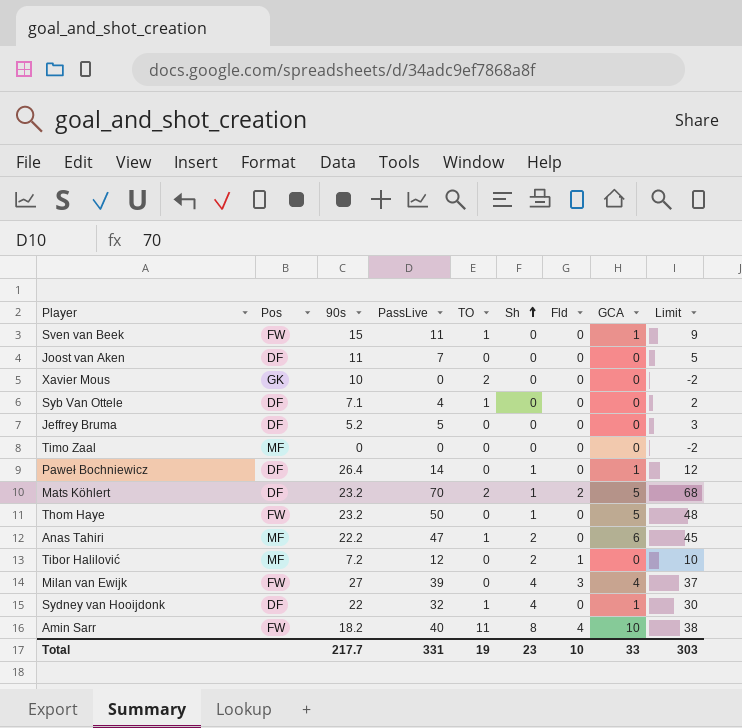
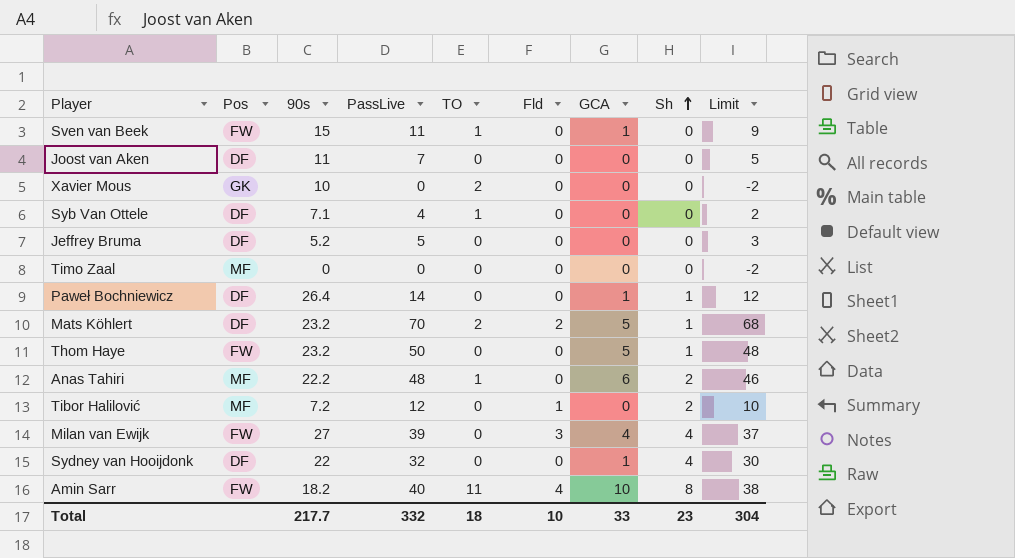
column Sh | position: 6 -> 8
Anas Tahiri | PassLive: 47 -> 48
Anas Tahiri | Limit: 45 -> 46
Sydney van Hooijdonk | TO: 1 -> 0
Total | PassLive: 331 -> 332
Total | TO: 19 -> 18
Total | Limit: 303 -> 304

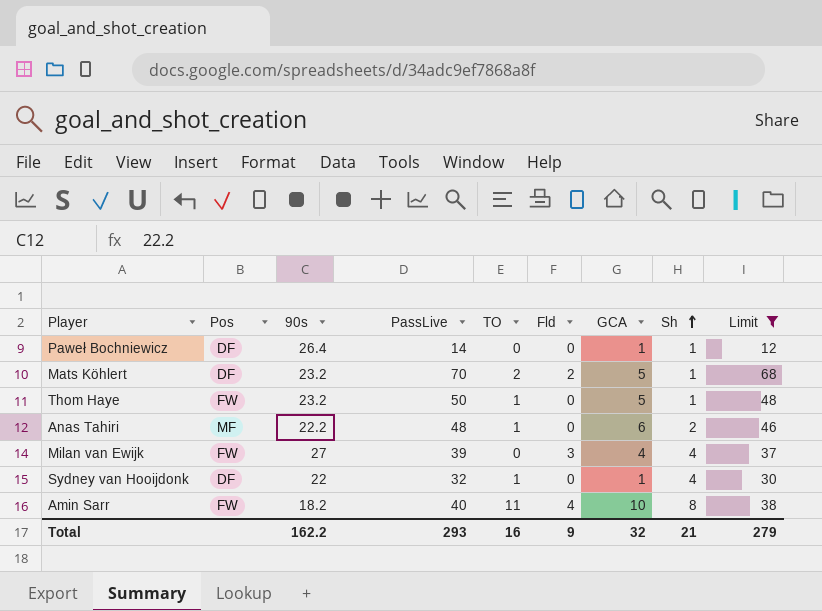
filter: none -> Limit >= 12
Thom Haye | TO: 0 -> 1
Sydney van Hooijdonk | TO: 0 -> 1
Total | 90s: 217.7 -> 162.2
Total | PassLive: 332 -> 293
Total | TO: 18 -> 16
Total | Fld: 10 -> 9
Total | GCA: 33 -> 32
Total | Sh: 23 -> 21
Total | Limit: 304 -> 279

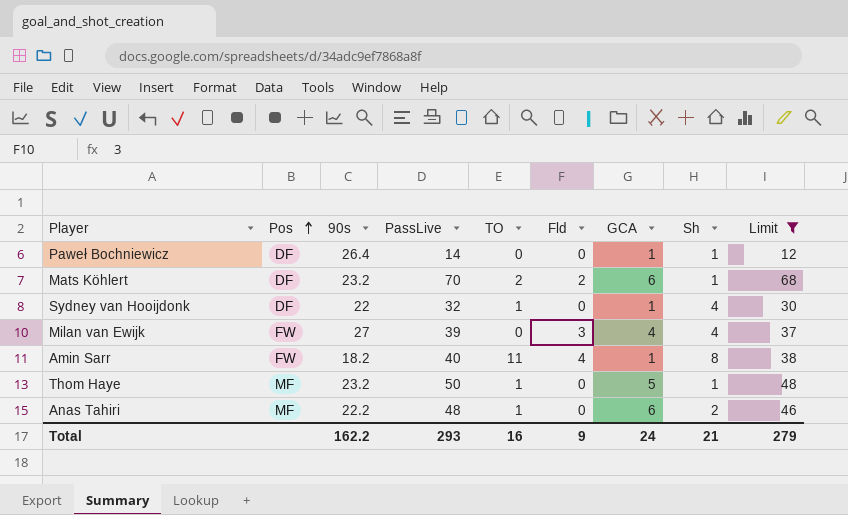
row order: Sh ascending -> Pos ascending
Mats Köhlert | GCA: 5 -> 6
Amin Sarr | GCA: 10 -> 1
Thom Haye | Pos: FW -> MF
Total | GCA: 32 -> 24

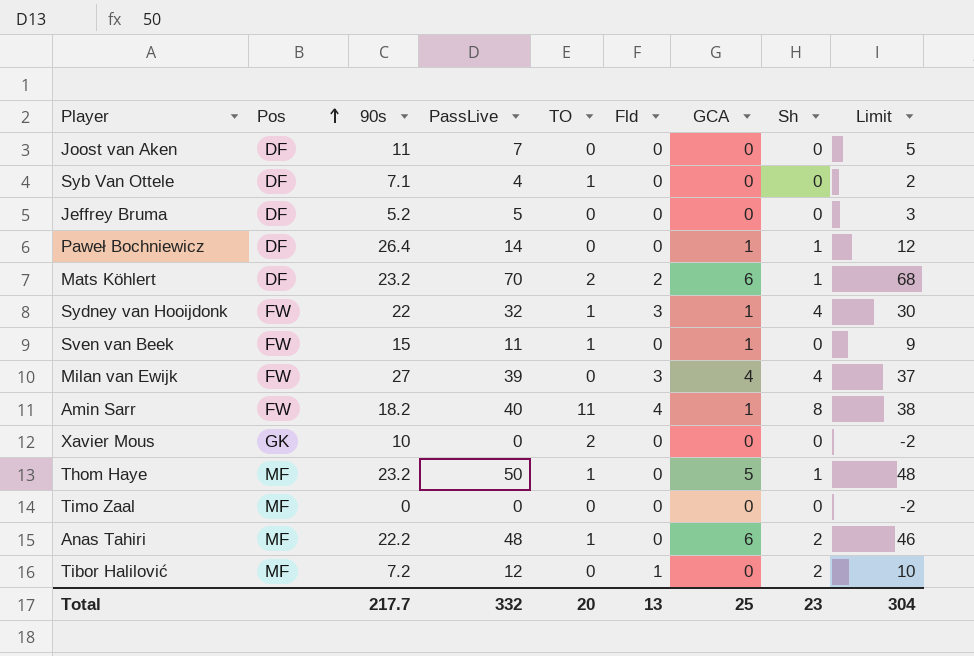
filter: Limit >= 12 -> none
Sydney van Hooijdonk | Pos: DF -> FW
Sydney van Hooijdonk | Fld: 0 -> 3
Total | 90s: 162.2 -> 217.7
Total | PassLive: 293 -> 332
Total | TO: 16 -> 20
Total | Fld: 9 -> 13
Total | GCA: 24 -> 25
Total | Sh: 21 -> 23
Total | Limit: 279 -> 304

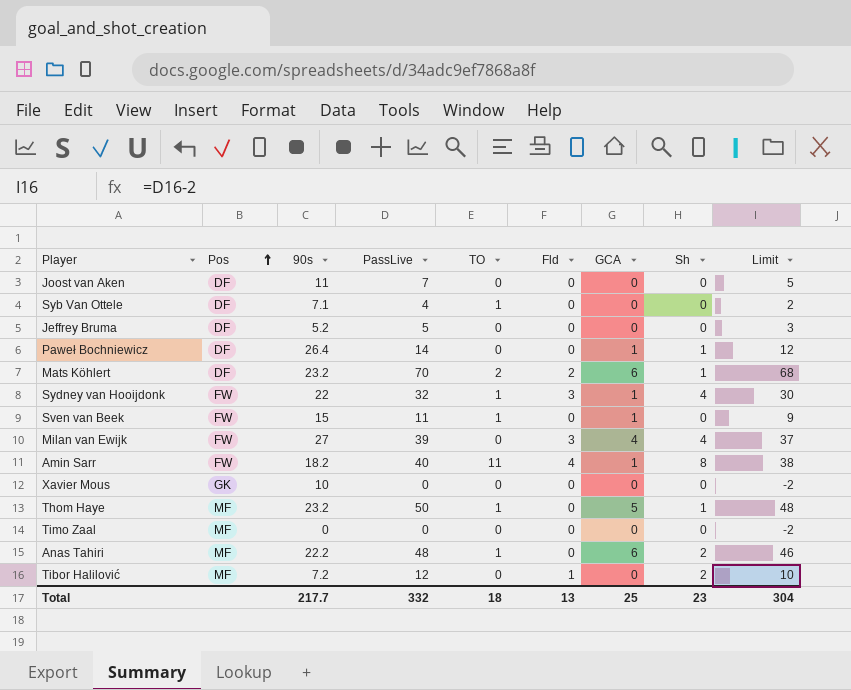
Xavier Mous | TO: 2 -> 0
Total | TO: 20 -> 18

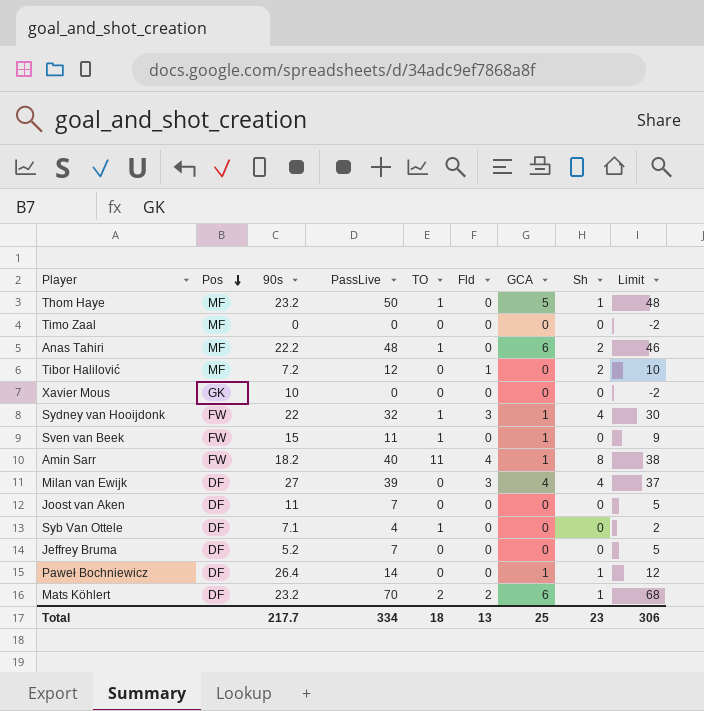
row order: Pos ascending -> Pos descending
Milan van Ewijk | Pos: FW -> DF
Jeffrey Bruma | PassLive: 5 -> 7
Jeffrey Bruma | Limit: 3 -> 5
Total | PassLive: 332 -> 334
Total | Limit: 304 -> 306

